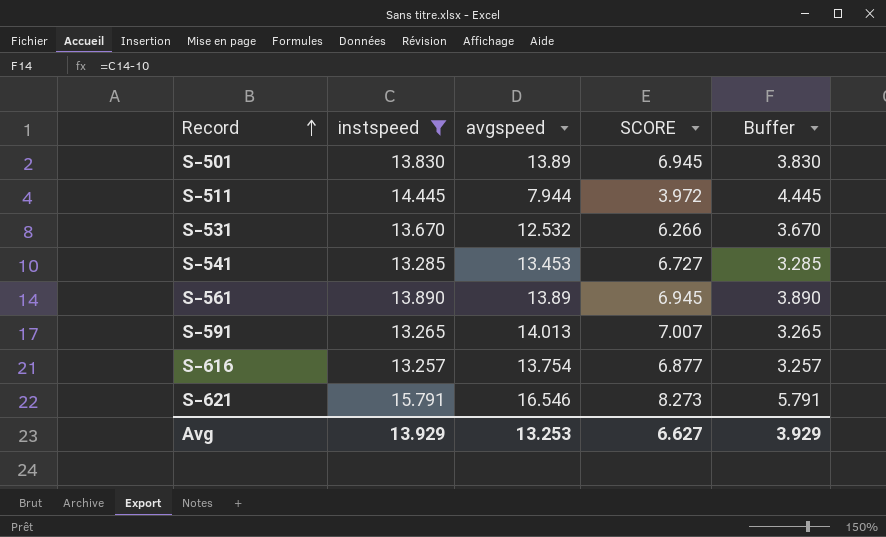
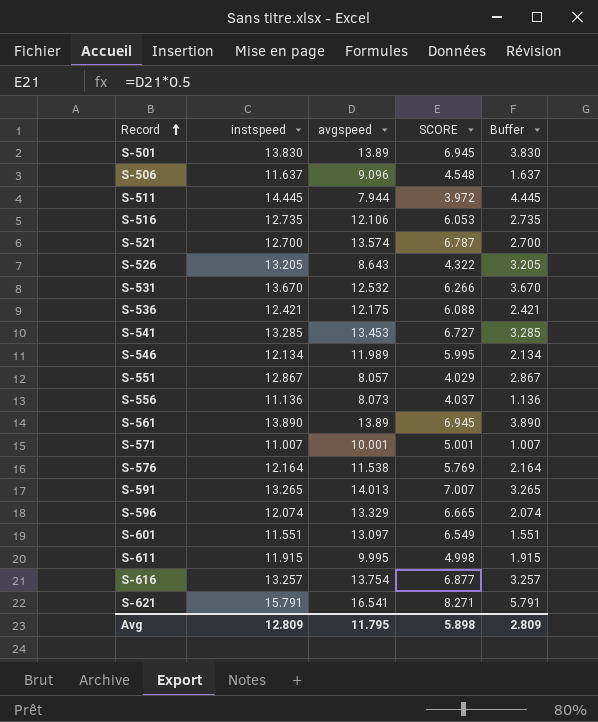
filter: instspeed >= 13.257 -> none
S-621 | avgspeed: 16.546 -> 16.541
S-621 | SCORE: 8.273 -> 8.271
Avg | instspeed: 13.929 -> 12.809
Avg | avgspeed: 13.253 -> 11.795
Avg | SCORE: 6.627 -> 5.898
Avg | Buffer: 3.929 -> 2.809

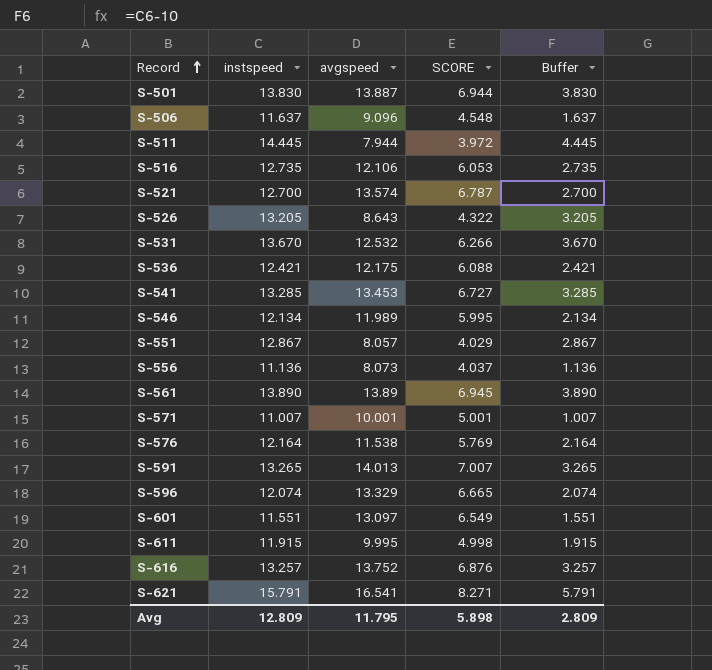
S-501 | avgspeed: 13.89 -> 13.887
S-501 | SCORE: 6.945 -> 6.944
S-616 | avgspeed: 13.754 -> 13.752
S-616 | SCORE: 6.877 -> 6.876

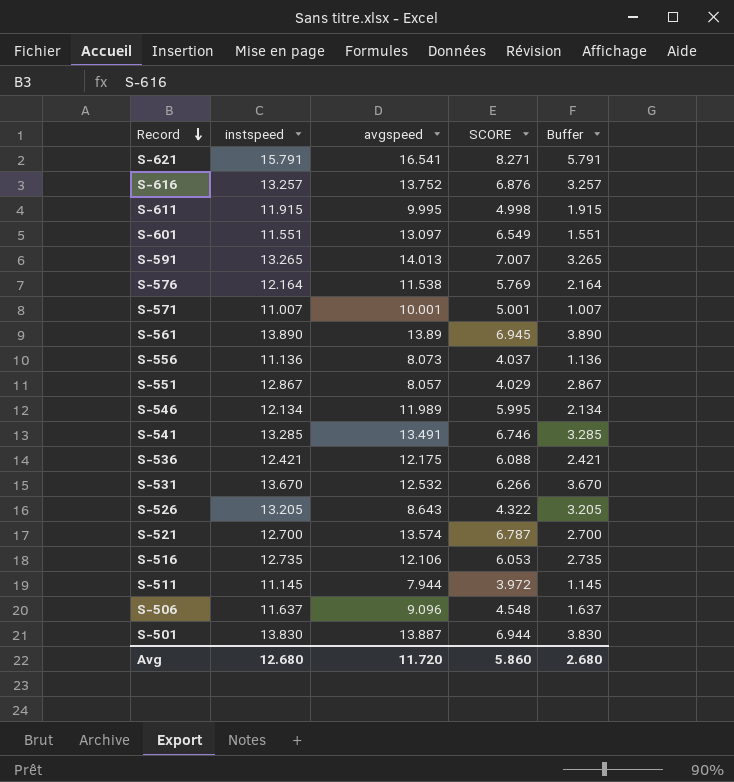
row order: Record ascending -> Record descending
row S-596: 12.074 | 13.329 | 6.665 | 2.074 -> none
S-541 | avgspeed: 13.453 -> 13.491
S-541 | SCORE: 6.727 -> 6.746
S-511 | instspeed: 14.445 -> 11.145
S-511 | Buffer: 4.445 -> 1.145
Avg | instspeed: 12.809 -> 12.680
Avg | avgspeed: 11.795 -> 11.720
Avg | SCORE: 5.898 -> 5.860
Avg | Buffer: 2.809 -> 2.680

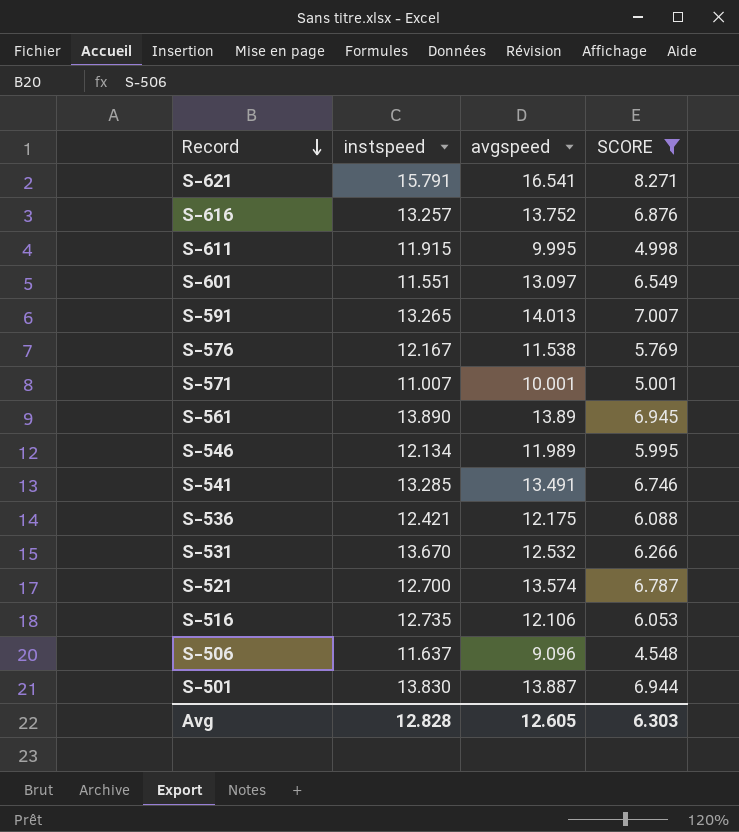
filter: none -> SCORE >= 4.548
column Buffer | formula: [instspeed] - 10 -> none
S-576 | instspeed: 12.164 -> 12.167
Avg | instspeed: 12.680 -> 12.828
Avg | avgspeed: 11.720 -> 12.605
Avg | SCORE: 5.860 -> 6.303

